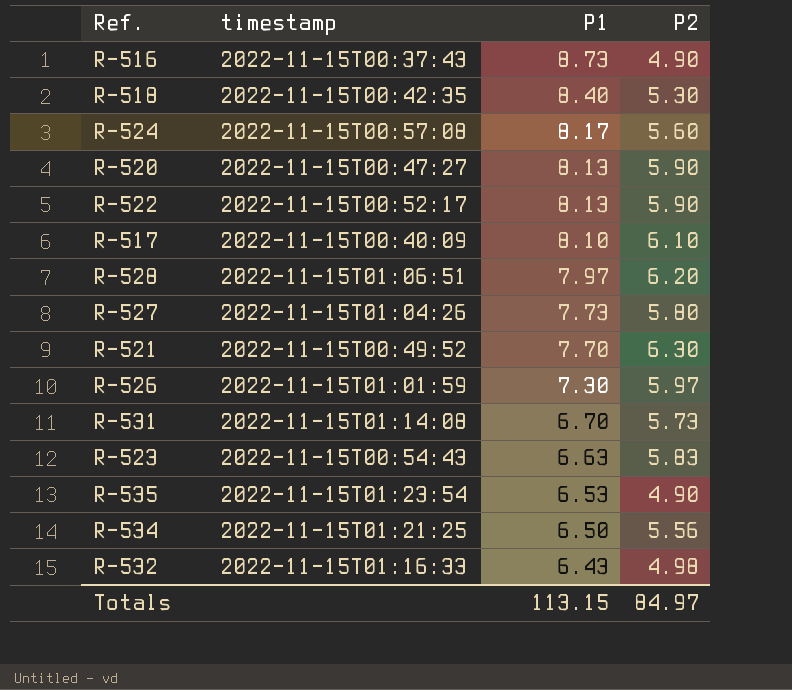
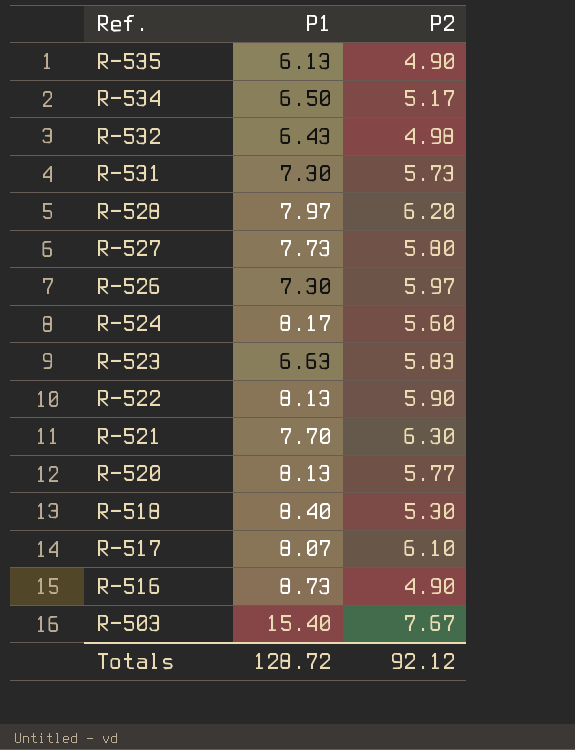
row order: P1 descending -> Ref. descending
column timestamp | position: 2 -> none
R-535 | P1: 6.53 -> 6.13
R-534 | P2: 5.56 -> 5.17
R-531 | P1: 6.70 -> 7.30
R-520 | P2: 5.90 -> 5.77
R-517 | P1: 8.10 -> 8.07
row R-503: none -> 15.40 | 7.67
Totals | P1: 113.15 -> 128.72
Totals | P2: 84.97 -> 92.12

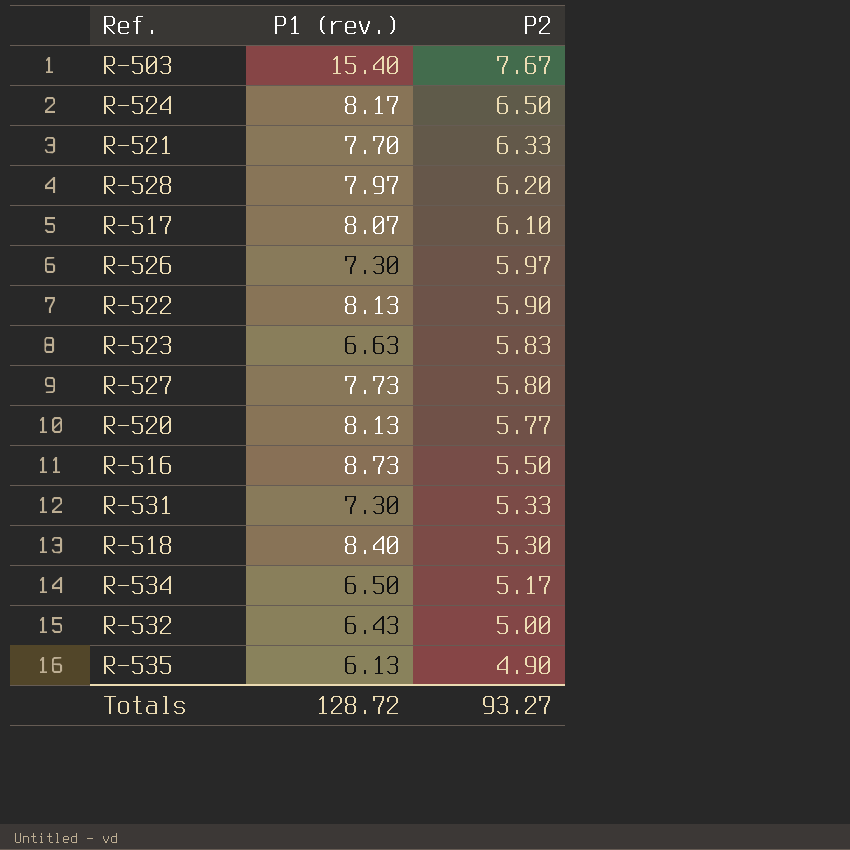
row order: Ref. descending -> P2 descending
column name: P1 -> P1 (rev.)
R-524 | P2: 5.60 -> 6.50
R-521 | P2: 6.30 -> 6.33
R-516 | P2: 4.90 -> 5.50
R-531 | P2: 5.73 -> 5.33
R-532 | P2: 4.98 -> 5.00
Totals | P2: 92.12 -> 93.27

